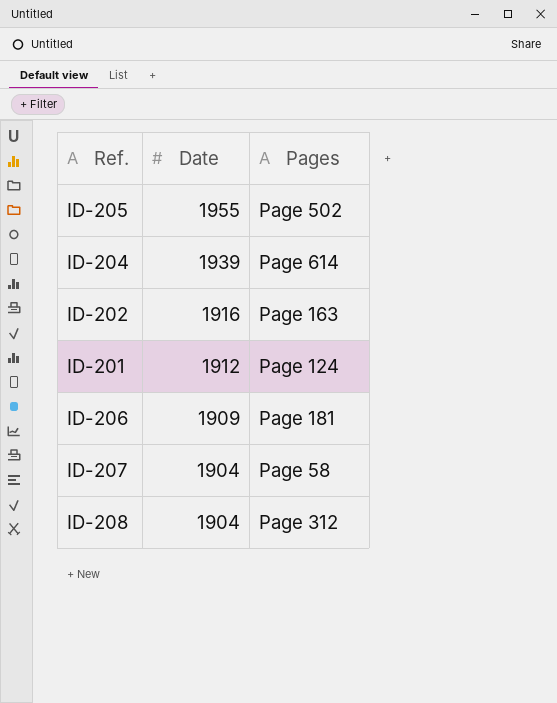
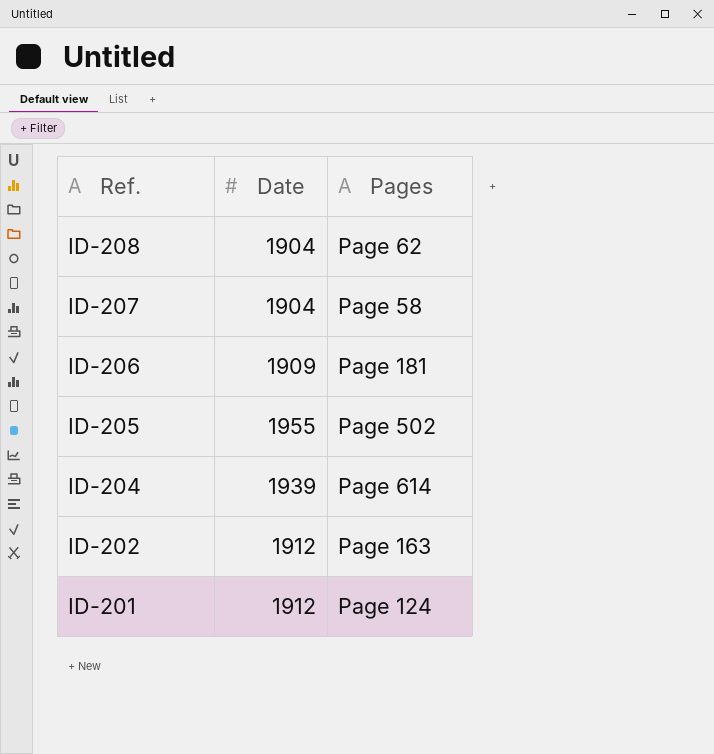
row order: Date descending -> Ref. descending
ID-208 | Pages: Page 312 -> Page 62
ID-202 | Date: 1916 -> 1912

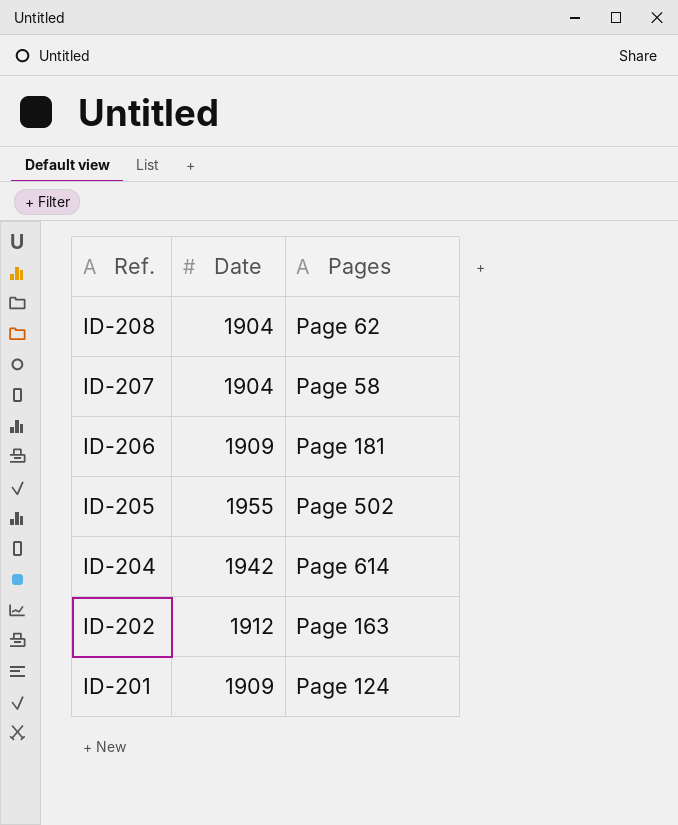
ID-204 | Date: 1939 -> 1942
ID-201 | Date: 1912 -> 1909

